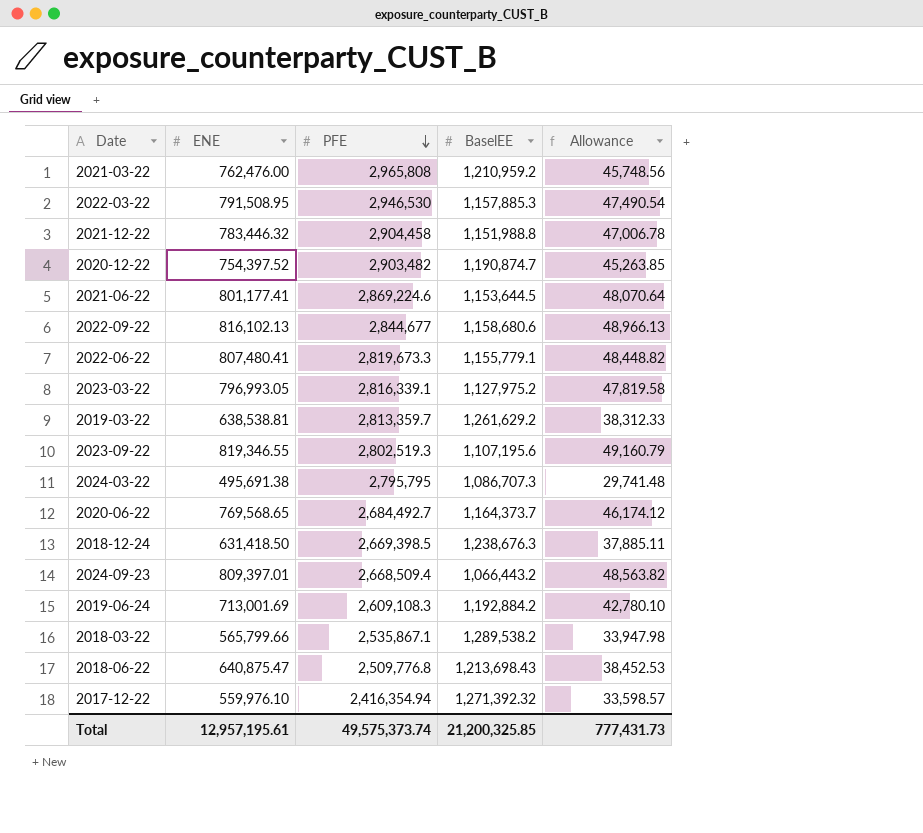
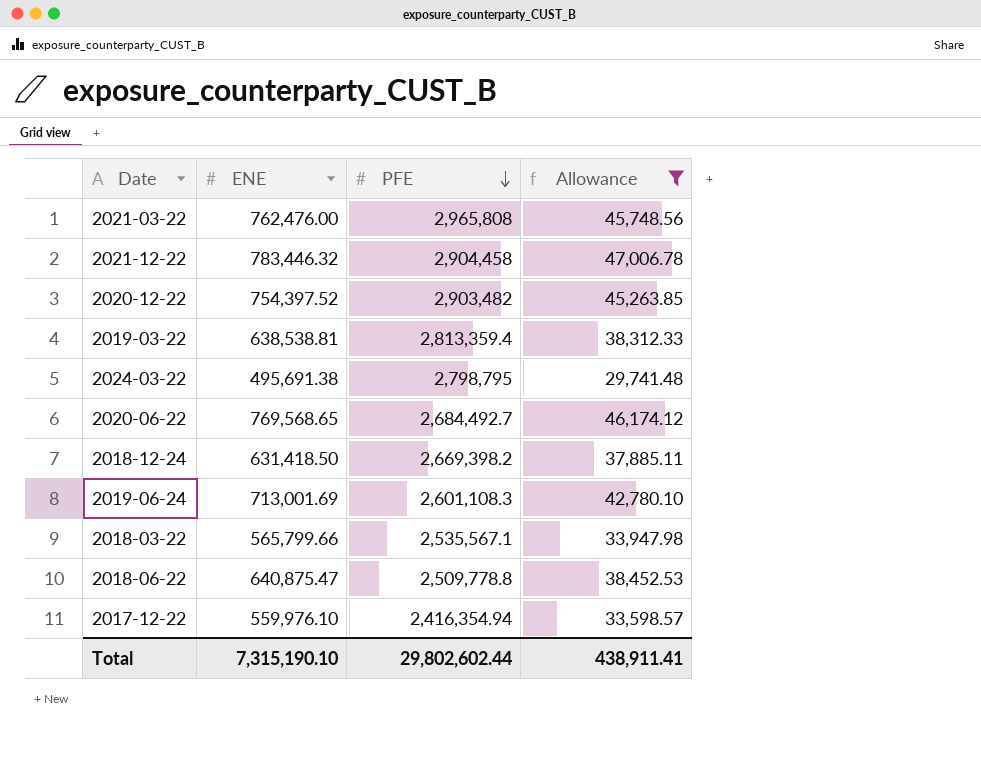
filter: none -> Allowance <= 47,006.78
column BaselEE | position: 4 -> none
2019-03-22 | PFE: 2,813,359.7 -> 2,813,359.4
2024-03-22 | PFE: 2,795,795 -> 2,798,795
2018-12-24 | PFE: 2,669,398.5 -> 2,669,398.2
2019-06-24 | PFE: 2,609,108.3 -> 2,601,108.3
2018-03-22 | PFE: 2,535,867.1 -> 2,535,567.1
2018-06-22 | PFE: 2,509,776.8 -> 2,509,778.8
Total | ENE: 12,957,195.61 -> 7,315,190.10
Total | PFE: 49,575,373.74 -> 29,802,602.44
Total | Allowance: 777,431.73 -> 438,911.41

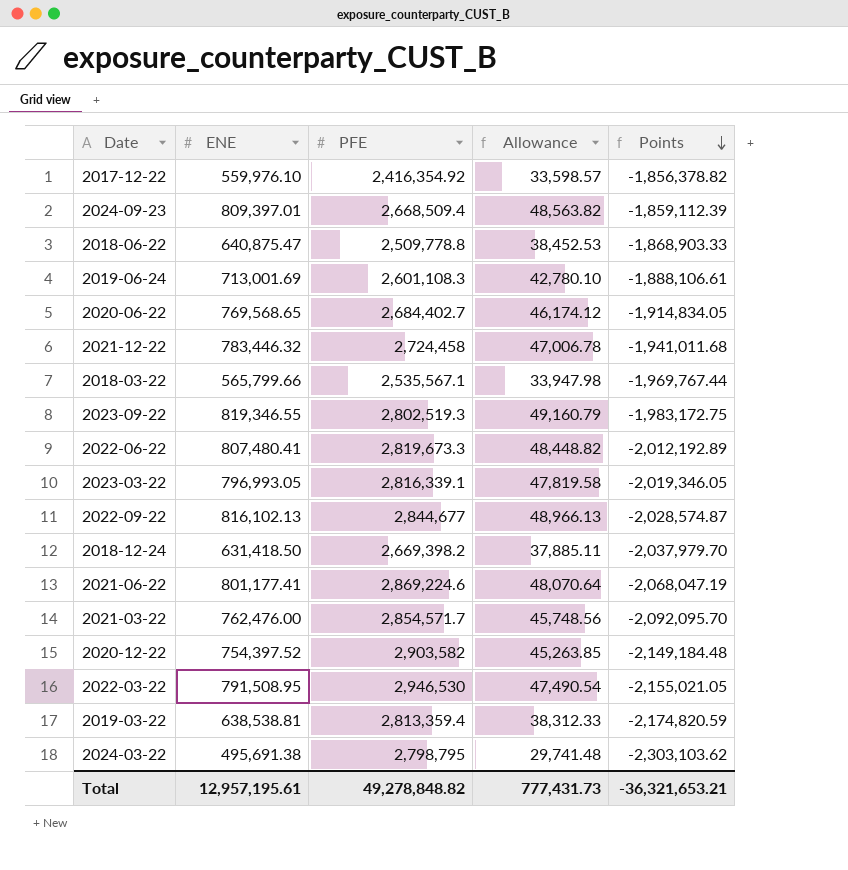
filter: Allowance <= 47,006.78 -> none
row order: PFE descending -> Points descending
column Points | formula: none -> [ENE] - [PFE]
2017-12-22 | PFE: 2,416,354.94 -> 2,416,354.92
2020-06-22 | PFE: 2,684,492.7 -> 2,684,402.7
2021-12-22 | PFE: 2,904,458 -> 2,724,458
2021-03-22 | PFE: 2,965,808 -> 2,854,571.7
2020-12-22 | PFE: 2,903,482 -> 2,903,582
Total | ENE: 7,315,190.10 -> 12,957,195.61
Total | PFE: 29,802,602.44 -> 49,278,848.82
Total | Allowance: 438,911.41 -> 777,431.73

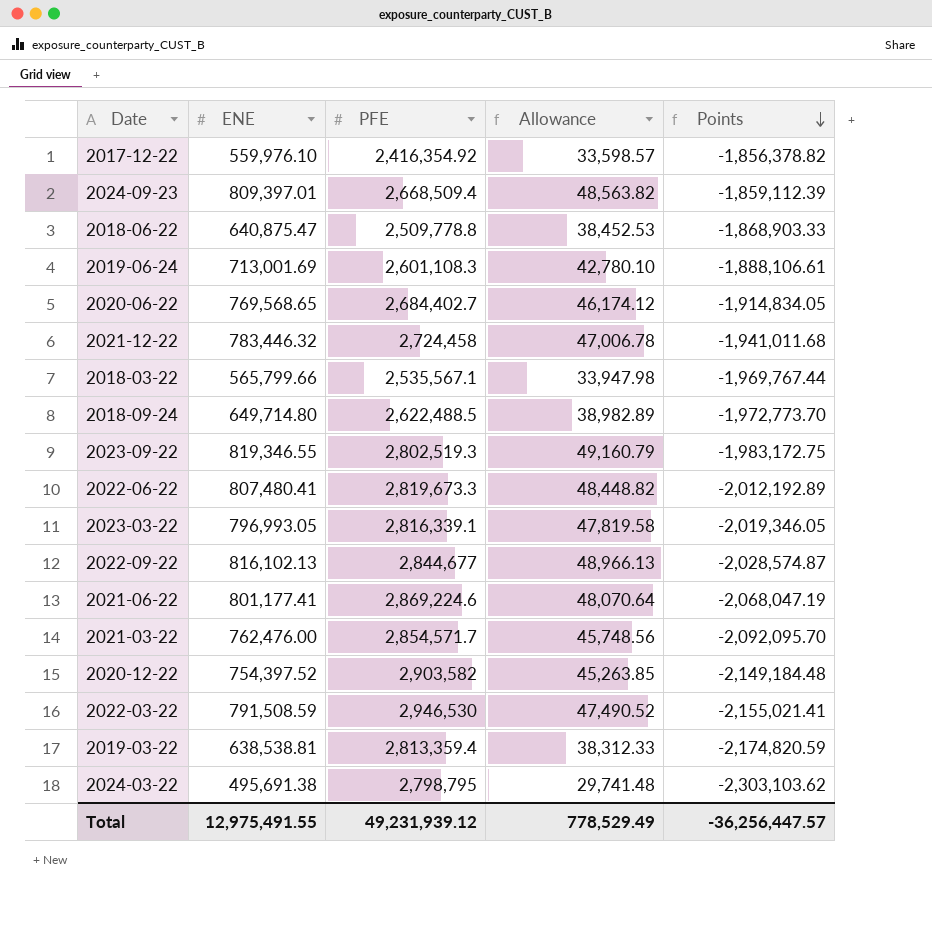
row 2018-12-24: 631,418.50 | 2,669,398.2 | 37,885.11 | -2,037,979.70 -> none
row 2018-09-24: none -> 649,714.80 | 2,622,488.5 | 38,982.89 | -1,972,773.70
2022-03-22 | ENE: 791,508.95 -> 791,508.59
2022-03-22 | Allowance: 47,490.54 -> 47,490.52
2022-03-22 | Points: -2,155,021.05 -> -2,155,021.41
Total | ENE: 12,957,195.61 -> 12,975,491.55
Total | PFE: 49,278,848.82 -> 49,231,939.12
Total | Allowance: 777,431.73 -> 778,529.49
Total | Points: -36,321,653.21 -> -36,256,447.57

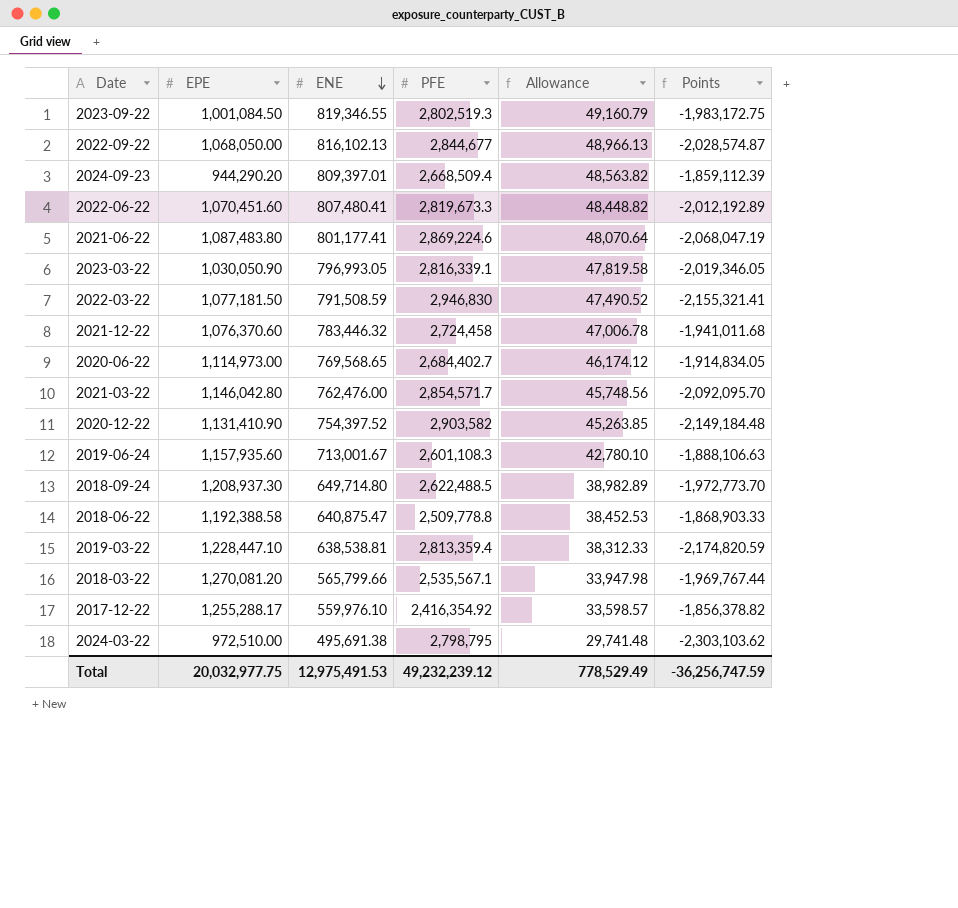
row order: Points descending -> ENE descending
column EPE | position: none -> 2
2022-03-22 | PFE: 2,946,530 -> 2,946,830
2022-03-22 | Points: -2,155,021.41 -> -2,155,321.41
2019-06-24 | ENE: 713,001.69 -> 713,001.67
2019-06-24 | Points: -1,888,106.61 -> -1,888,106.63
Total | ENE: 12,975,491.55 -> 12,975,491.53
Total | PFE: 49,231,939.12 -> 49,232,239.12
Total | Points: -36,256,447.57 -> -36,256,747.59

